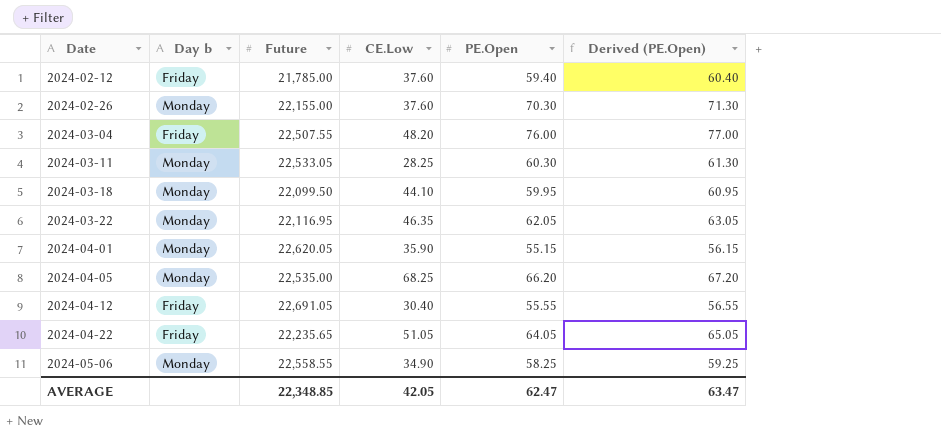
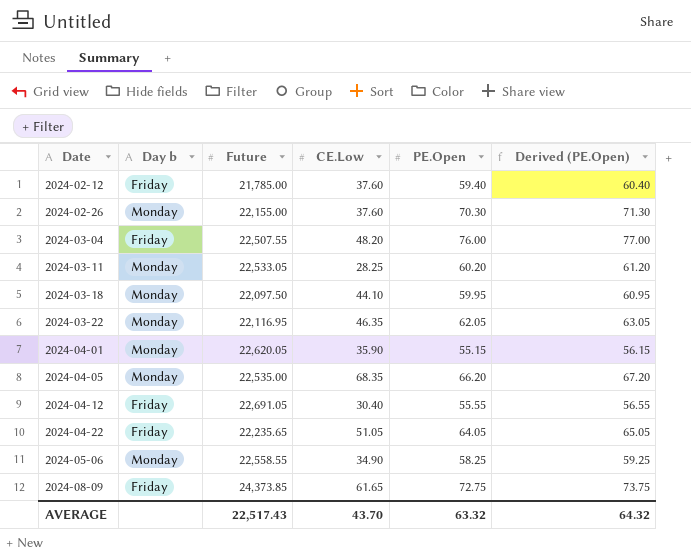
2024-03-11 | PE.Open: 60.30 -> 60.20
2024-03-11 | Derived (PE.Open): 61.30 -> 61.20
2024-03-18 | Future: 22,099.50 -> 22,097.50
2024-04-05 | CE.Low: 68.25 -> 68.35
row 2024-08-09: none -> Friday | 24,373.85 | 61.65 | 72.75 | 73.75
AVERAGE | Future: 22,348.85 -> 22,517.43
AVERAGE | CE.Low: 42.05 -> 43.70
AVERAGE | PE.Open: 62.47 -> 63.32
AVERAGE | Derived (PE.Open): 63.47 -> 64.32

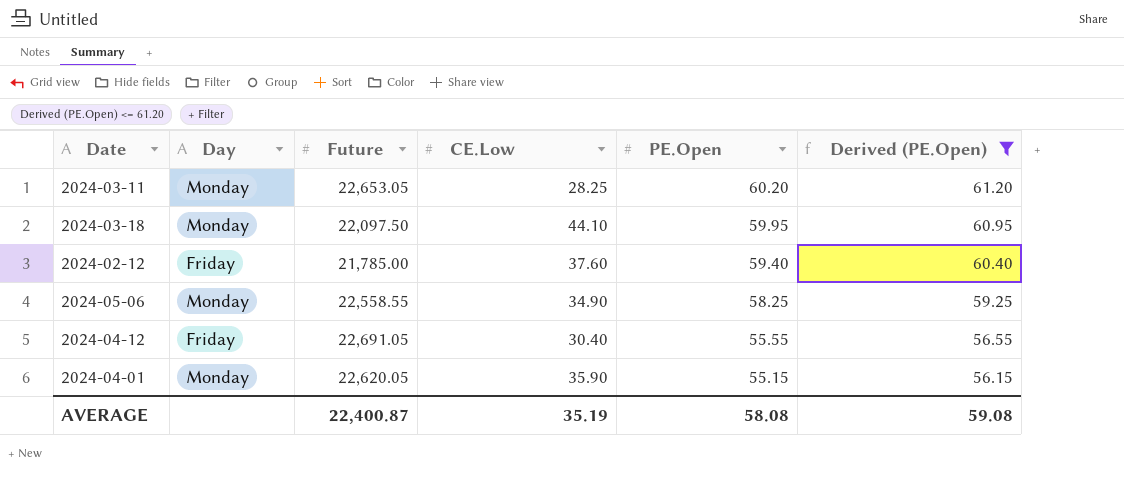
filter: none -> Derived (PE.Open) <= 61.20
row order: Date ascending -> PE.Open descending
column name: Day b -> Day
2024-03-11 | Future: 22,533.05 -> 22,653.05
AVERAGE | Future: 22,517.43 -> 22,400.87
AVERAGE | CE.Low: 43.70 -> 35.19
AVERAGE | PE.Open: 63.32 -> 58.08
AVERAGE | Derived (PE.Open): 64.32 -> 59.08

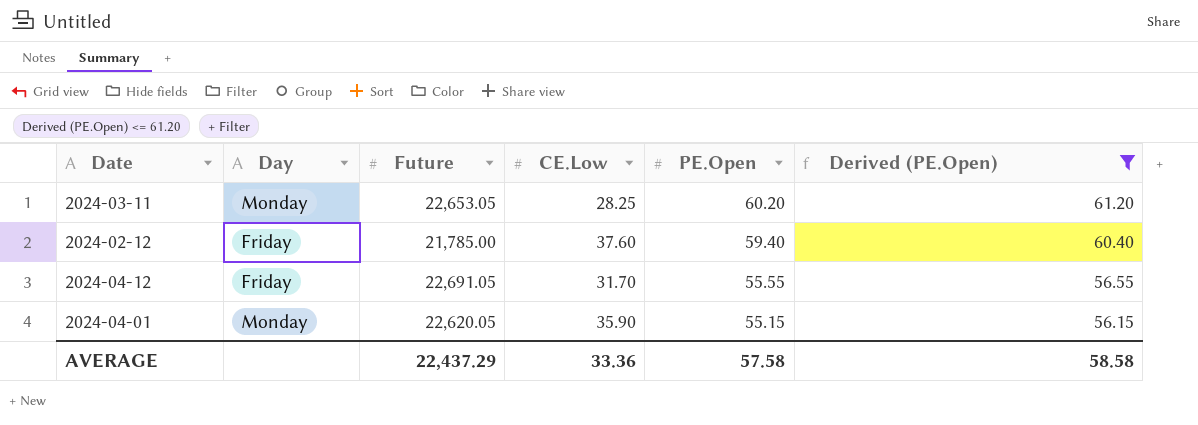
row 2024-03-18: Monday | 22,097.50 | 44.10 | 59.95 | 60.95 -> none
row 2024-05-06: Monday | 22,558.55 | 34.90 | 58.25 | 59.25 -> none
2024-04-12 | CE.Low: 30.40 -> 31.70
AVERAGE | Future: 22,400.87 -> 22,437.29
AVERAGE | CE.Low: 35.19 -> 33.36
AVERAGE | PE.Open: 58.08 -> 57.58
AVERAGE | Derived (PE.Open): 59.08 -> 58.58

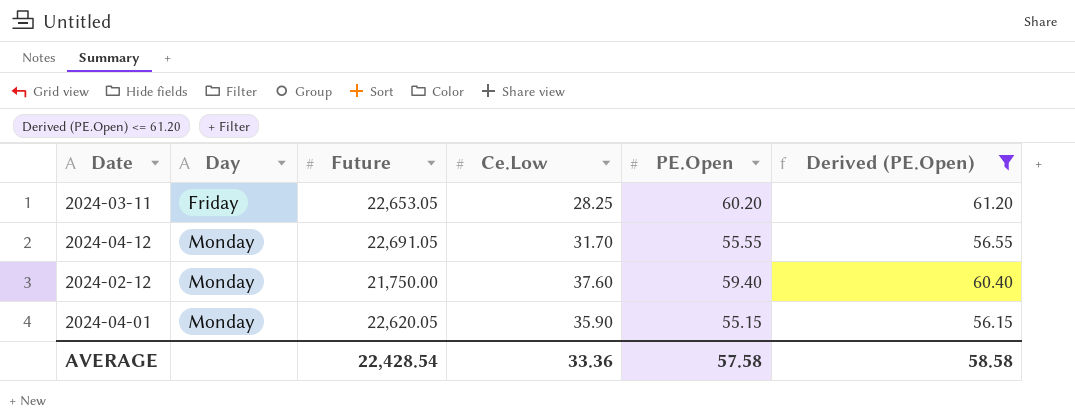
row order: PE.Open descending -> Day ascending
column name: CE.Low -> Ce.Low
2024-03-11 | Day: Monday -> Friday
2024-04-12 | Day: Friday -> Monday
2024-02-12 | Day: Friday -> Monday
2024-02-12 | Future: 21,785.00 -> 21,750.00
AVERAGE | Future: 22,437.29 -> 22,428.54

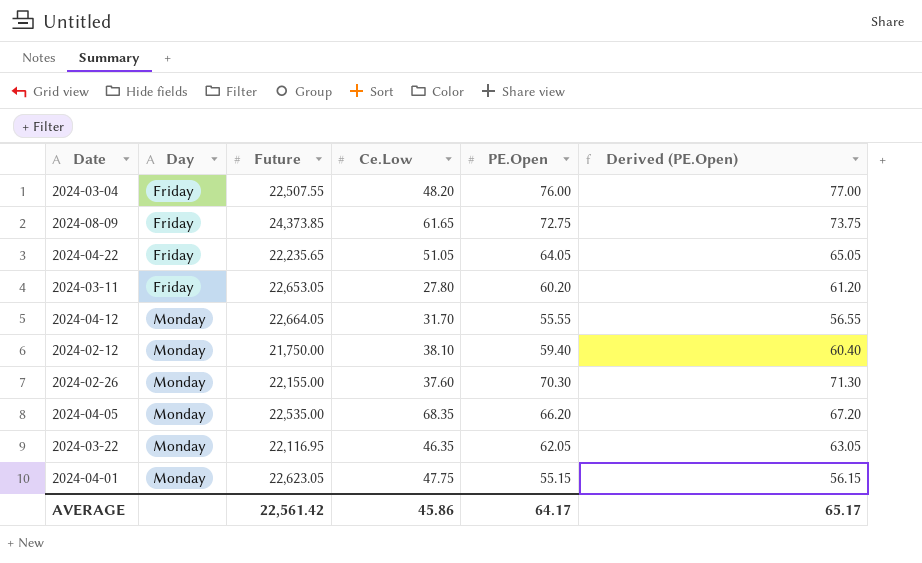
filter: Derived (PE.Open) <= 61.20 -> none
2024-03-11 | Ce.Low: 28.25 -> 27.80
2024-04-12 | Future: 22,691.05 -> 22,664.05
2024-02-12 | Ce.Low: 37.60 -> 38.10
2024-04-01 | Future: 22,620.05 -> 22,623.05
2024-04-01 | Ce.Low: 35.90 -> 47.75
AVERAGE | Future: 22,428.54 -> 22,561.42
AVERAGE | Ce.Low: 33.36 -> 45.86
AVERAGE | PE.Open: 57.58 -> 64.17
AVERAGE | Derived (PE.Open): 58.58 -> 65.17

